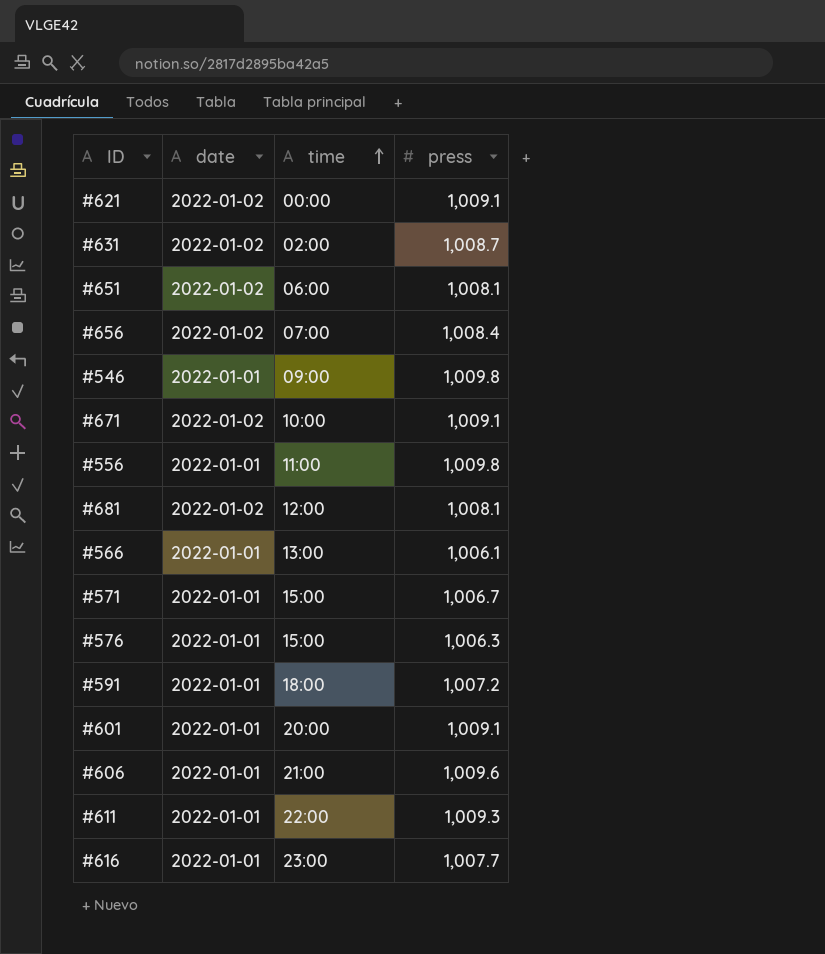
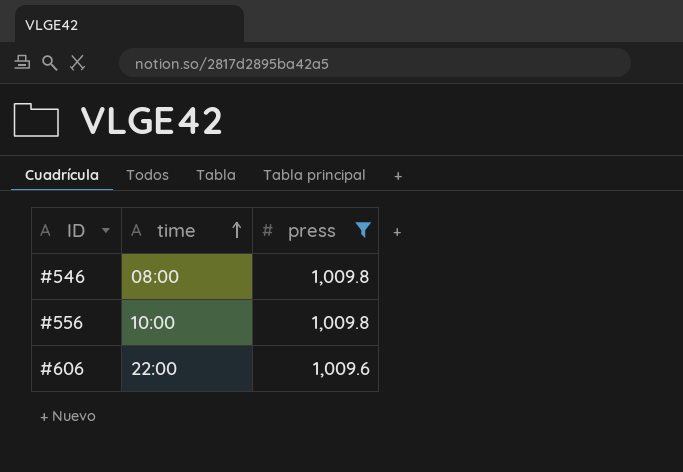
filter: none -> press >= 1,009.6
column date | position: 2 -> none
#546 | time: 09:00 -> 08:00
#556 | time: 11:00 -> 10:00
#606 | time: 21:00 -> 22:00

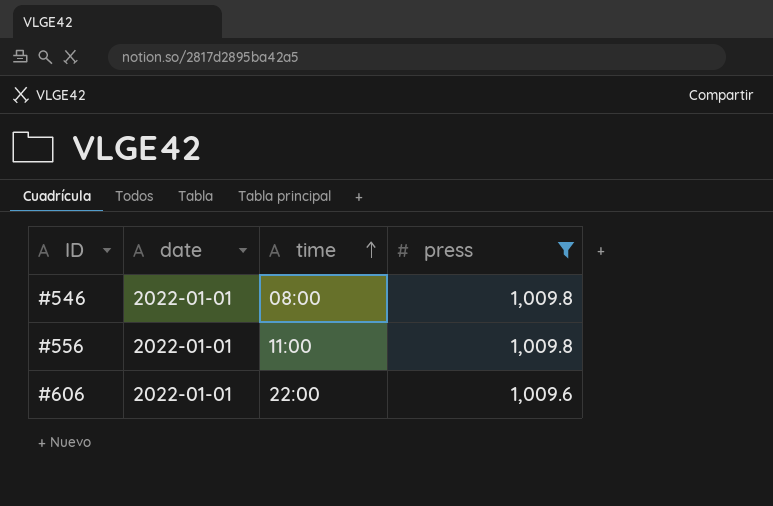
column date | position: none -> 2
#556 | time: 10:00 -> 11:00

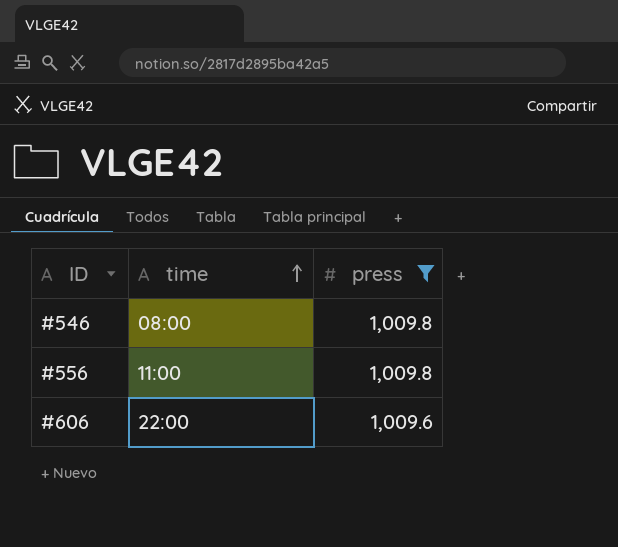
column date | position: 2 -> none

